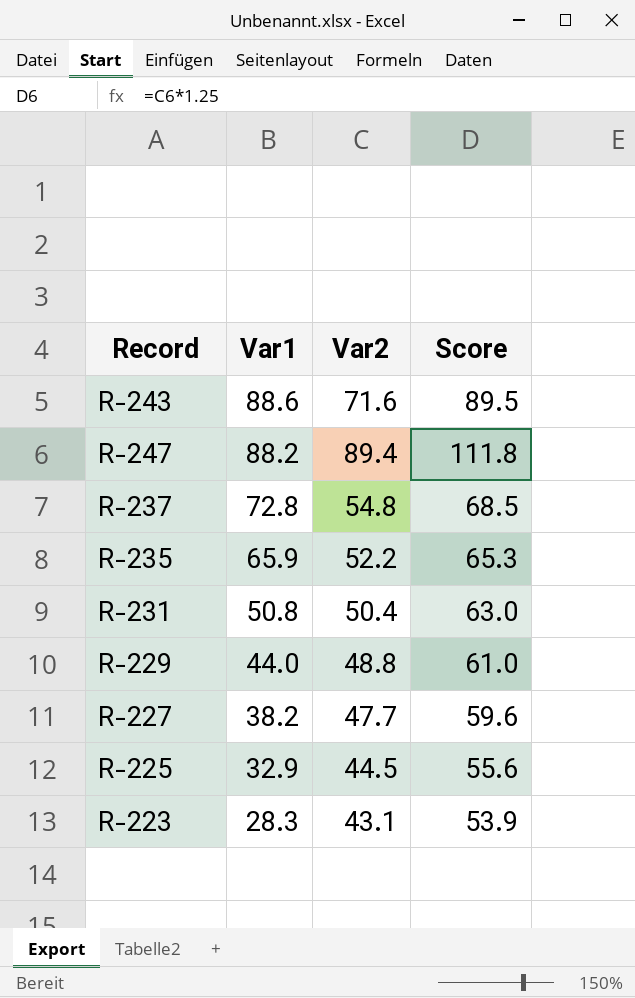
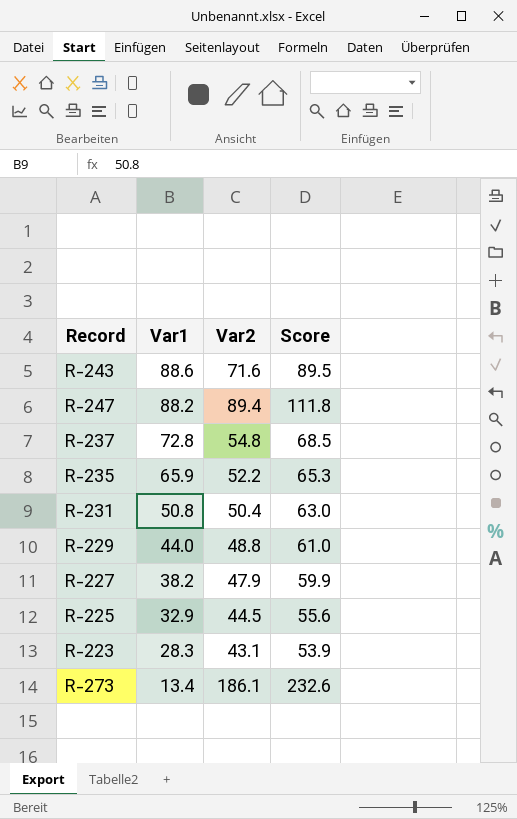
R-227 | Var2: 47.7 -> 47.9
R-227 | Score: 59.6 -> 59.9
row R-273: none -> 13.4 | 186.1 | 232.6

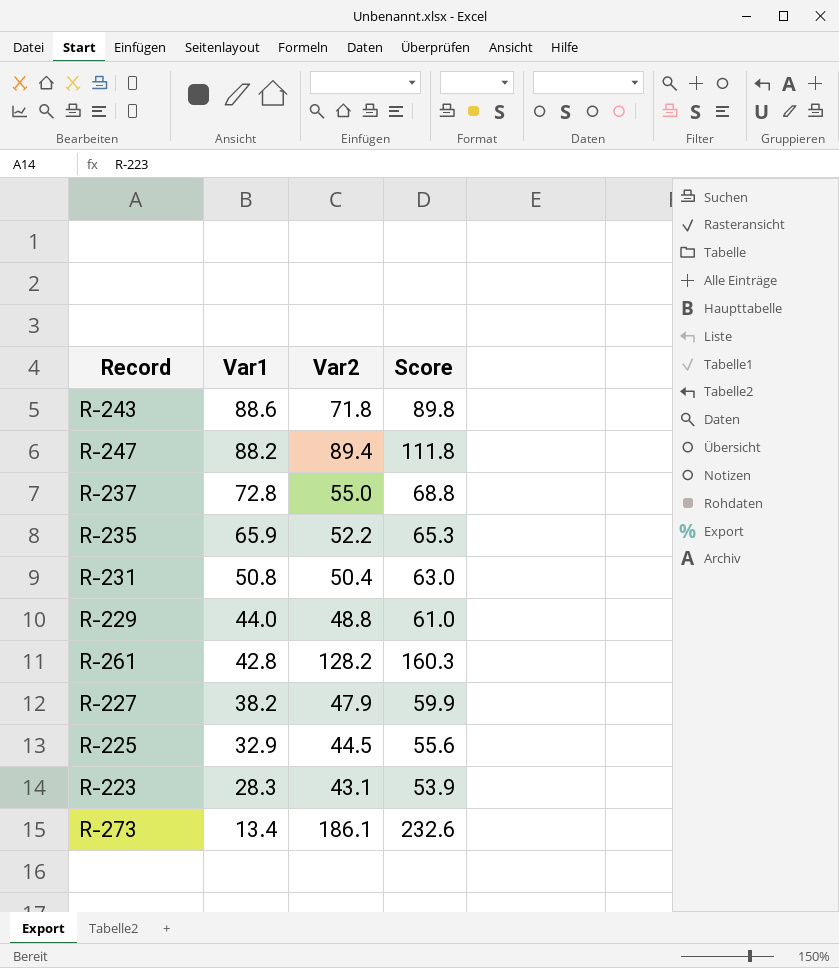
R-243 | Var2: 71.6 -> 71.8
R-243 | Score: 89.5 -> 89.8
R-237 | Var2: 54.8 -> 55.0
R-237 | Score: 68.5 -> 68.8
row R-261: none -> 42.8 | 128.2 | 160.3

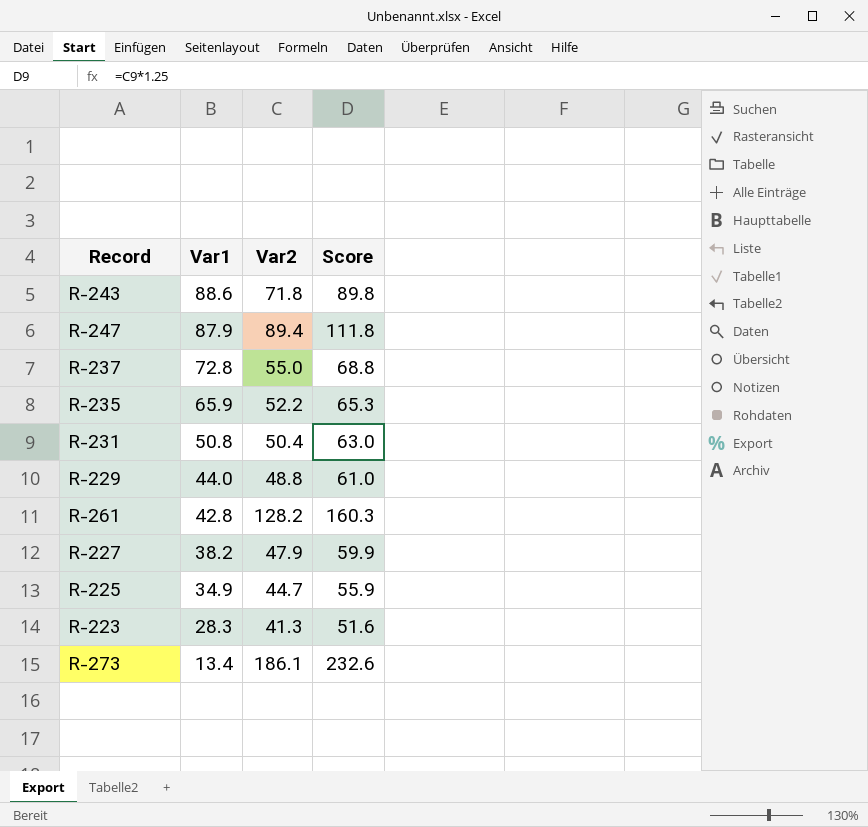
R-247 | Var1: 88.2 -> 87.9
R-225 | Var1: 32.9 -> 34.9
R-225 | Var2: 44.5 -> 44.7
R-225 | Score: 55.6 -> 55.9
R-223 | Var2: 43.1 -> 41.3
R-223 | Score: 53.9 -> 51.6

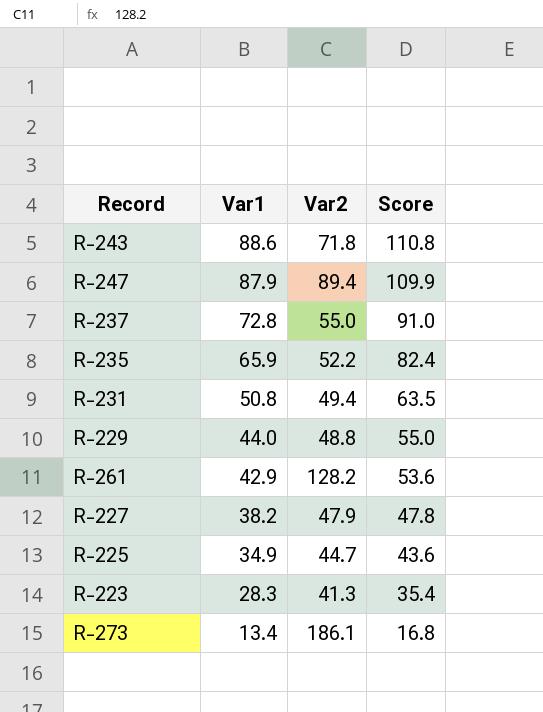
column Score | formula: [Var2] * 1.25 -> [Var1] * 1.25
R-231 | Var2: 50.4 -> 49.4
R-261 | Var1: 42.8 -> 42.9

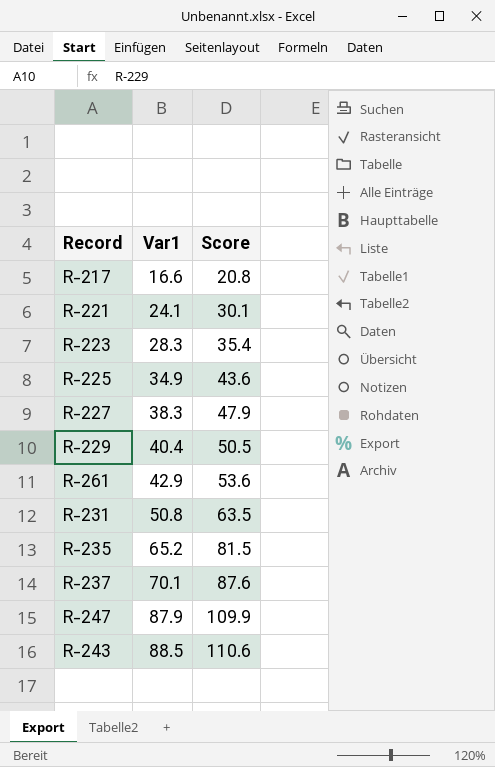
row order: Var1 descending -> Var1 ascending
column Var2 | position: 3 -> none
row R-273: 13.4 | 186.1 | 16.8 -> none
row R-217: none -> 16.6 | 20.8
row R-221: none -> 24.1 | 30.1
R-227 | Var1: 38.2 -> 38.3
R-227 | Score: 47.8 -> 47.9
R-229 | Var1: 44.0 -> 40.4
R-229 | Score: 55.0 -> 50.5
R-235 | Var1: 65.9 -> 65.2
R-235 | Score: 82.4 -> 81.5
R-237 | Var1: 72.8 -> 70.1
R-237 | Score: 91.0 -> 87.6
R-243 | Var1: 88.6 -> 88.5
R-243 | Score: 110.8 -> 110.6

